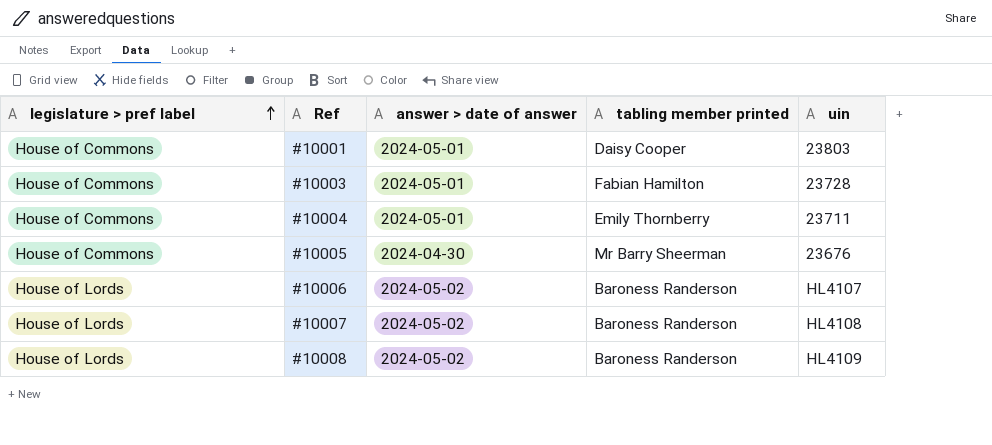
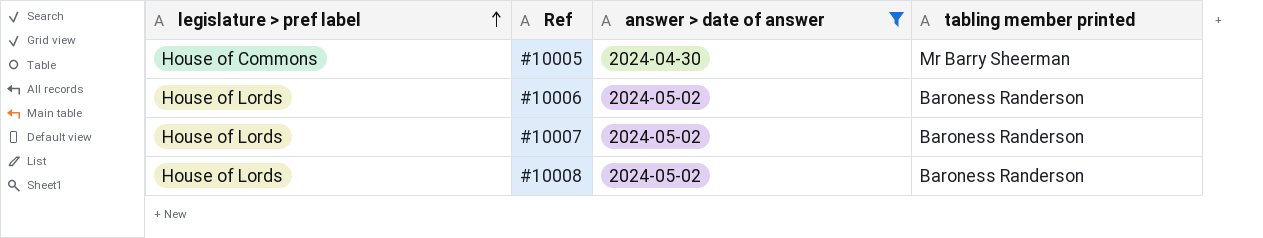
filter: none -> answer > date of answer != 2024-05-01
column uin | position: 5 -> none

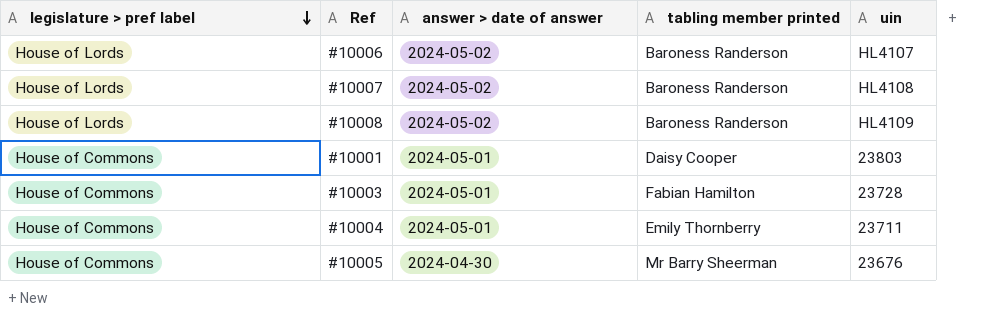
filter: answer > date of answer != 2024-05-01 -> none
row order: legislature > pref label ascending -> legislature > pref label descending
column uin | position: none -> 5

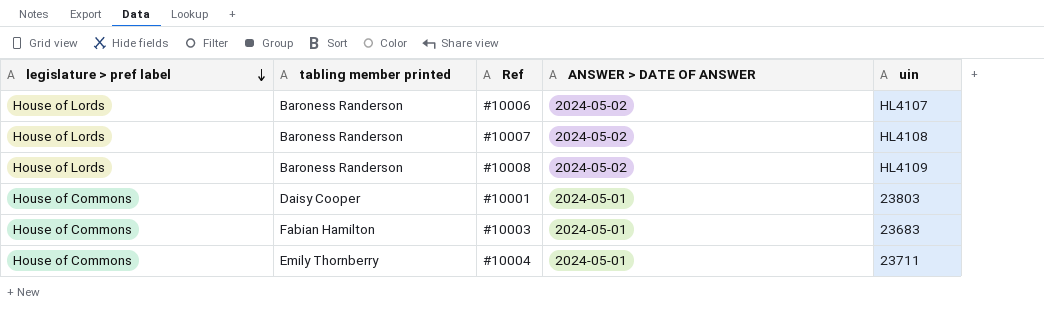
column tabling member printed | position: 4 -> 2
column name: answer > date of answer -> ANSWER > DATE OF ANSWER
row #10005: House of Commons | 2024-04-30 | Mr Barry Sheerman | 23676 -> none
#10003 | uin: 23728 -> 23683

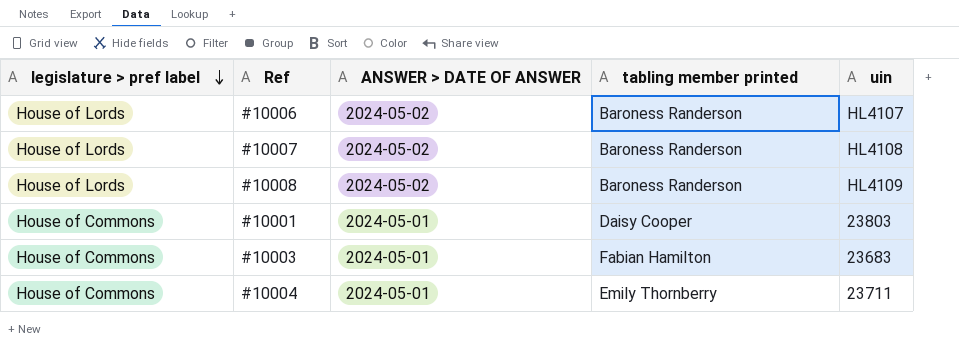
column tabling member printed | position: 2 -> 4

